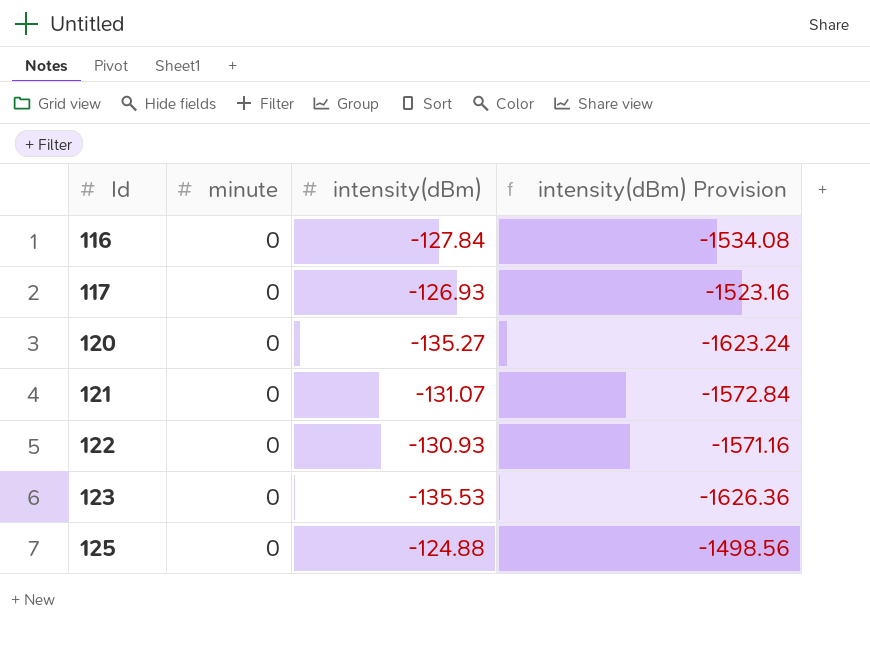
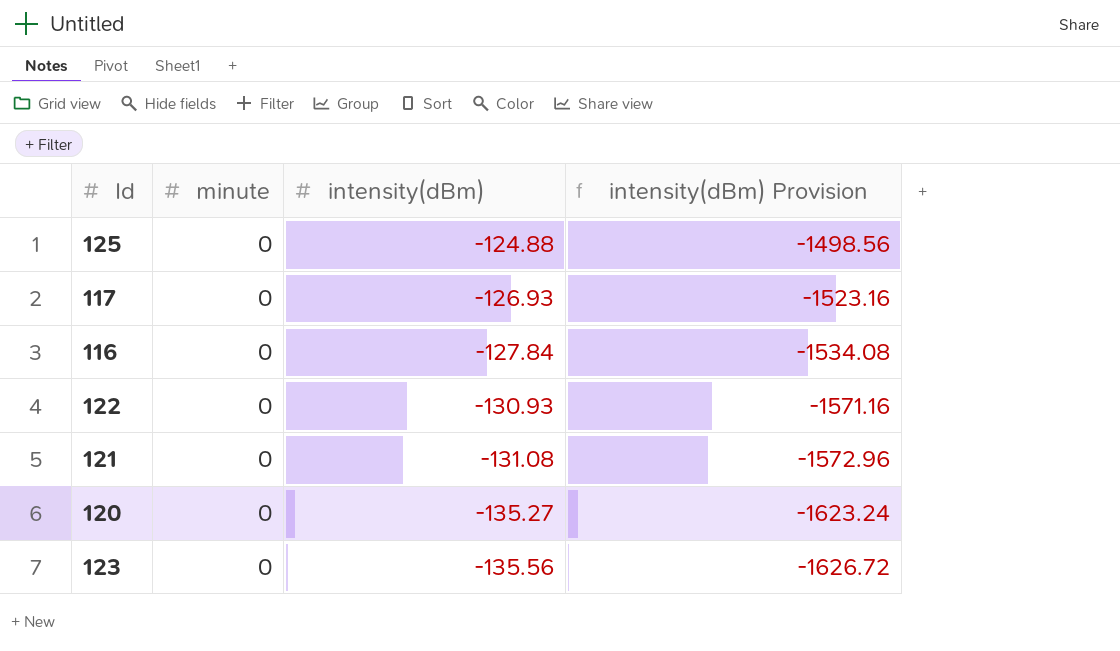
row order: Id ascending -> intensity(dBm) descending
121 | intensity(dBm): -131.07 -> -131.08
121 | intensity(dBm) Provision: -1572.84 -> -1572.96
123 | intensity(dBm): -135.53 -> -135.56
123 | intensity(dBm) Provision: -1626.36 -> -1626.72

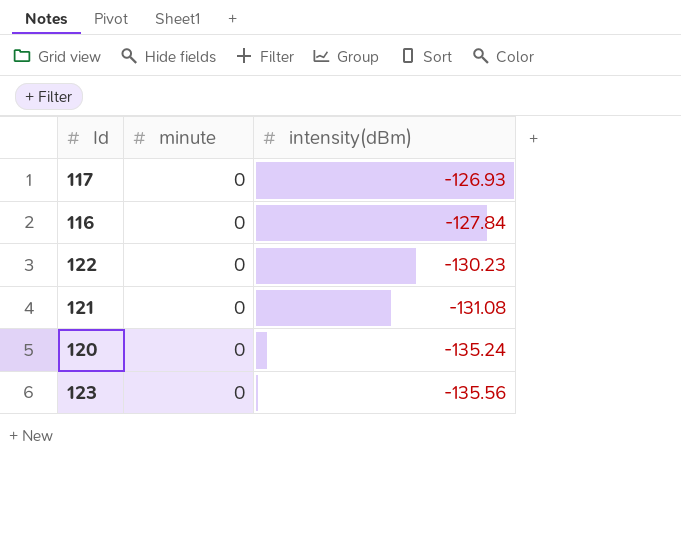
column intensity(dBm) Provision | formula: [intensity(dBm)] * 12 -> none
row 125: 0 | -124.88 | -1498.56 -> none
122 | intensity(dBm): -130.93 -> -130.23
120 | intensity(dBm): -135.27 -> -135.24

